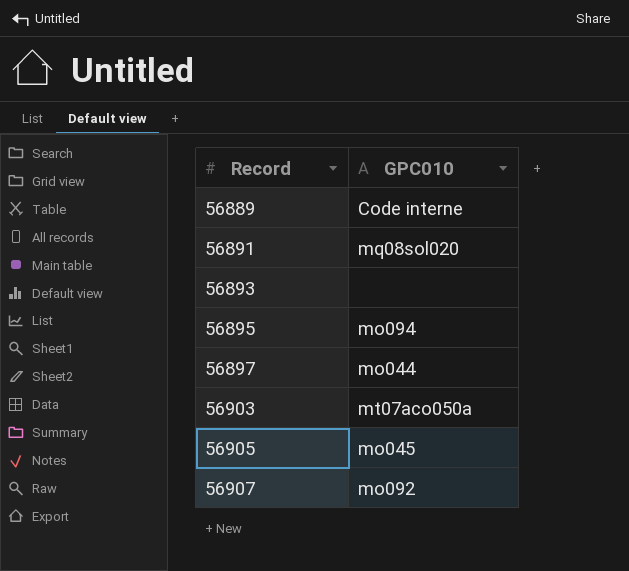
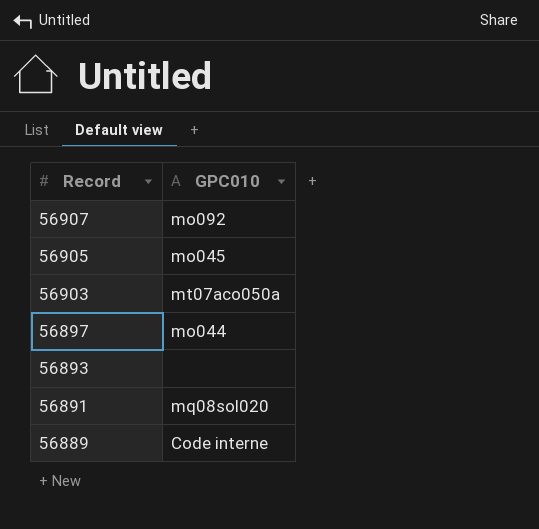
row order: Record ascending -> Record descending
row 56895: mo094 -> none

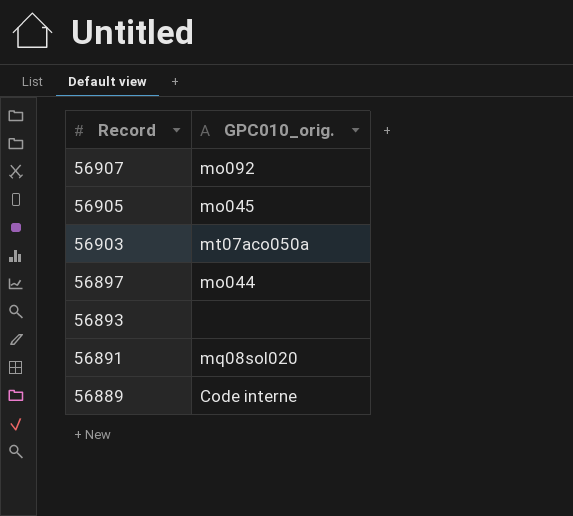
column name: GPC010 -> GPC010_orig.

